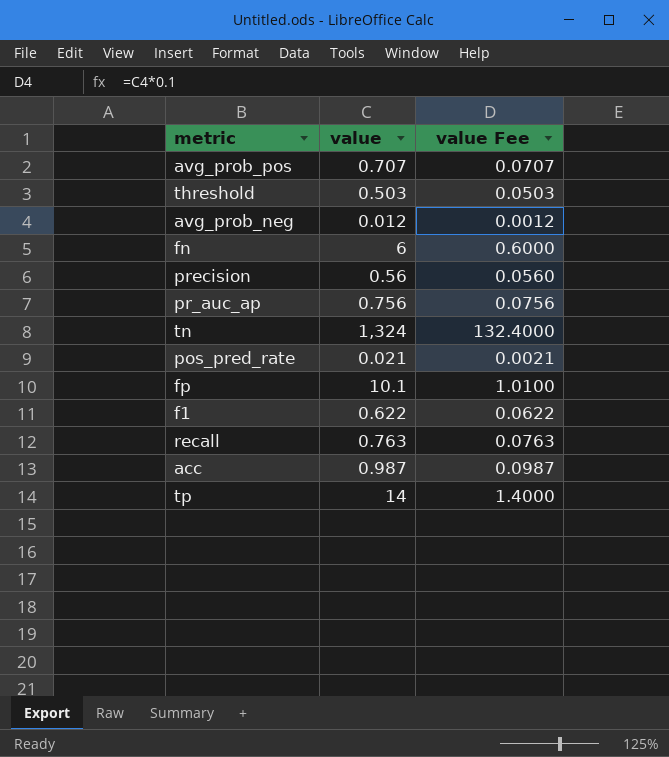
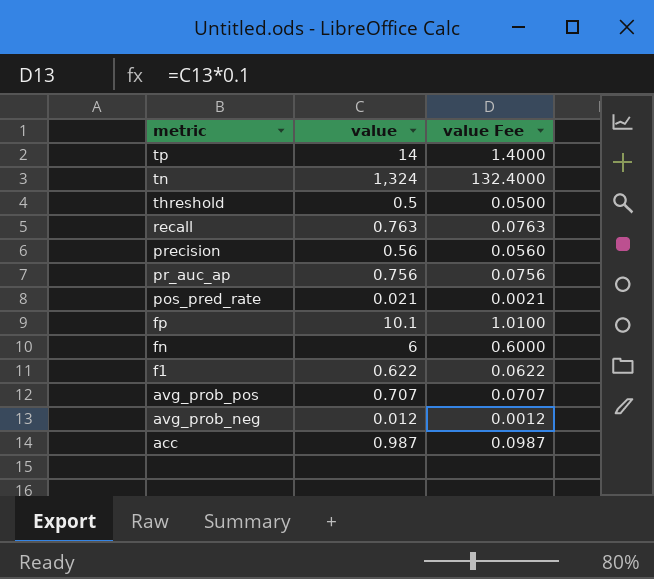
row order: none -> metric descending
threshold | value: 0.503 -> 0.5
threshold | value Fee: 0.0503 -> 0.0500

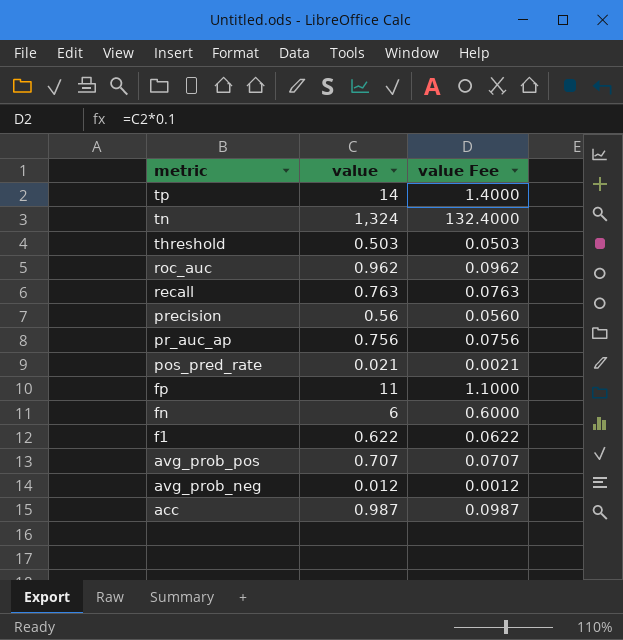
threshold | value: 0.5 -> 0.503
threshold | value Fee: 0.0500 -> 0.0503
row roc_auc: none -> 0.962 | 0.0962
fp | value: 10.1 -> 11
fp | value Fee: 1.0100 -> 1.1000

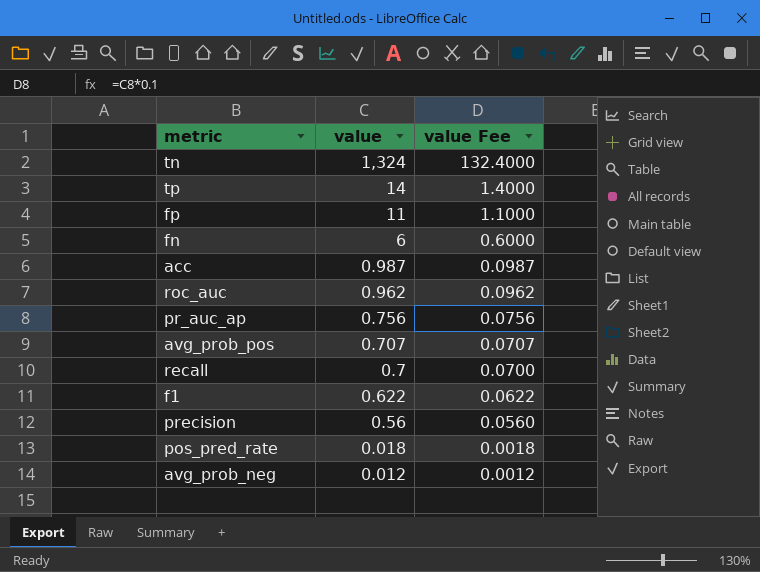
row order: metric descending -> value descending
row threshold: 0.503 | 0.0503 -> none
recall | value: 0.763 -> 0.7
recall | value Fee: 0.0763 -> 0.0700
pos_pred_rate | value: 0.021 -> 0.018
pos_pred_rate | value Fee: 0.0021 -> 0.0018

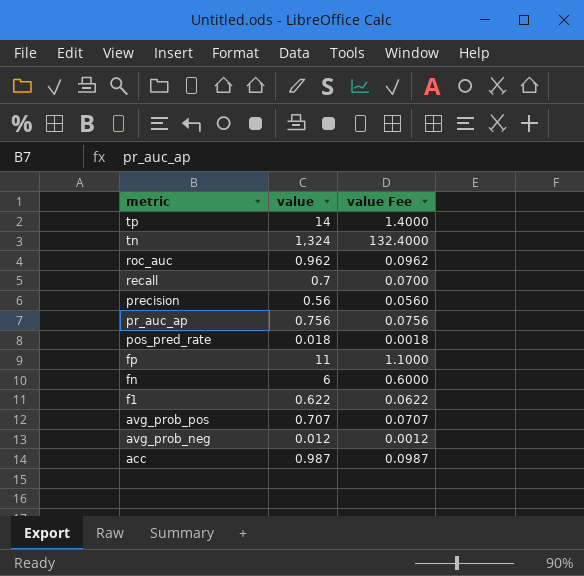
row order: value descending -> metric descending

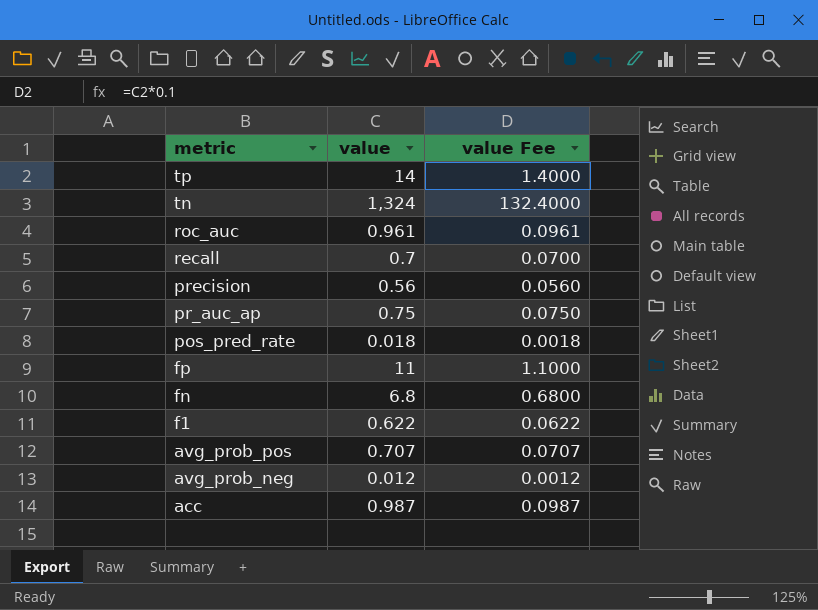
roc_auc | value: 0.962 -> 0.961
roc_auc | value Fee: 0.0962 -> 0.0961
pr_auc_ap | value: 0.756 -> 0.75
pr_auc_ap | value Fee: 0.0756 -> 0.0750
fn | value: 6 -> 6.8
fn | value Fee: 0.6000 -> 0.6800

